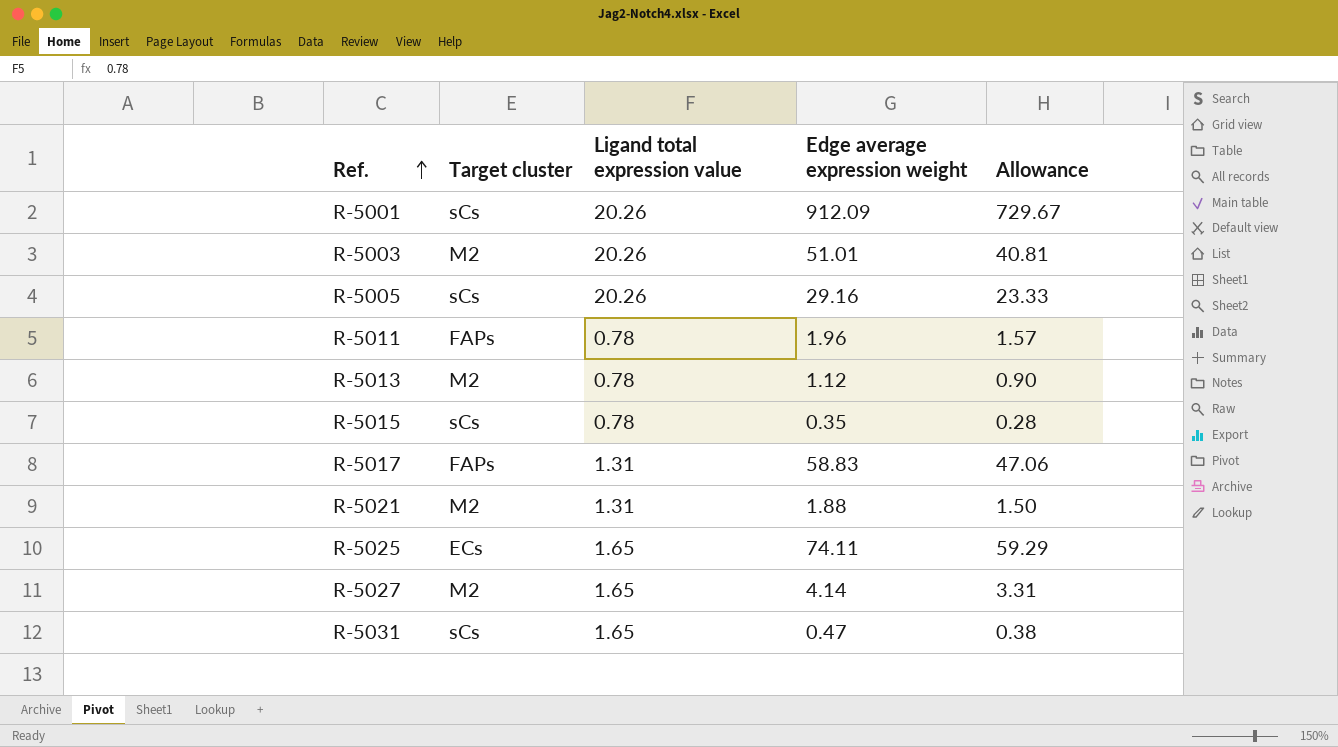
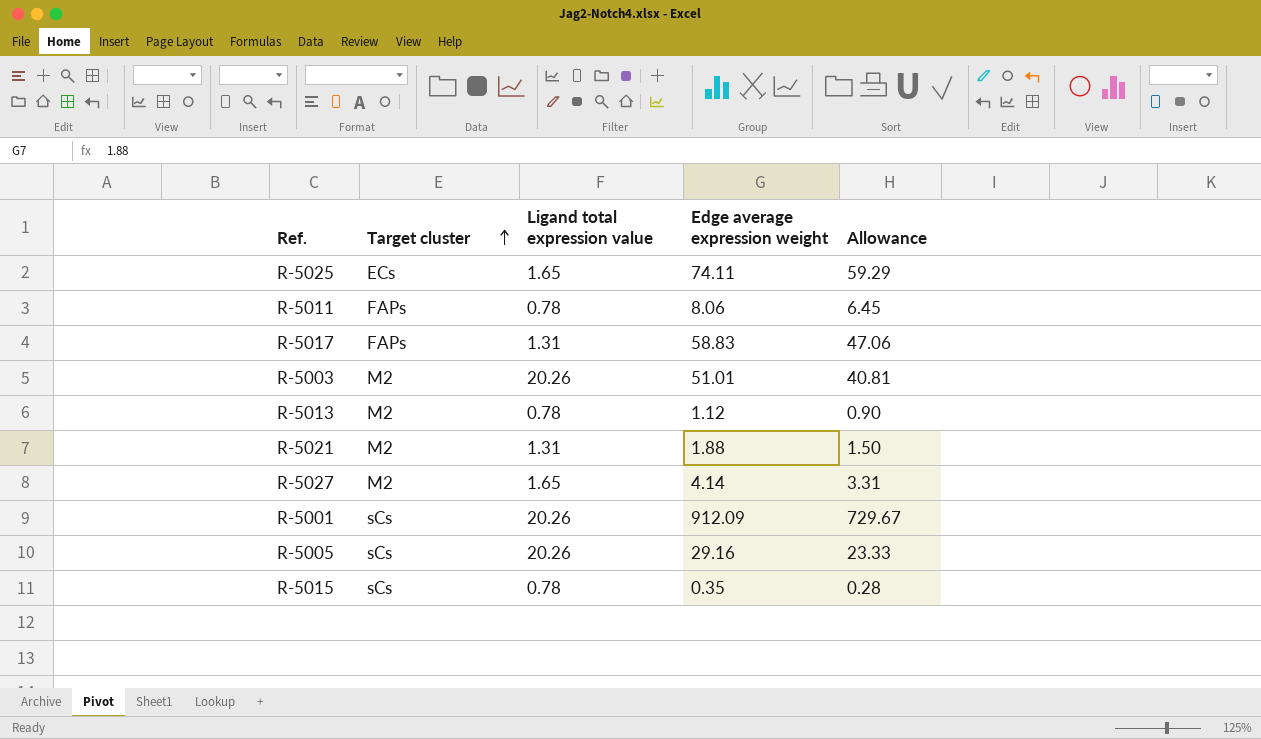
row order: Ref. ascending -> Target cluster ascending
row R-5031: sCs | 1.65 | 0.47 | 0.38 -> none
R-5011 | Edge average expression weight: 1.96 -> 8.06
R-5011 | Allowance: 1.57 -> 6.45

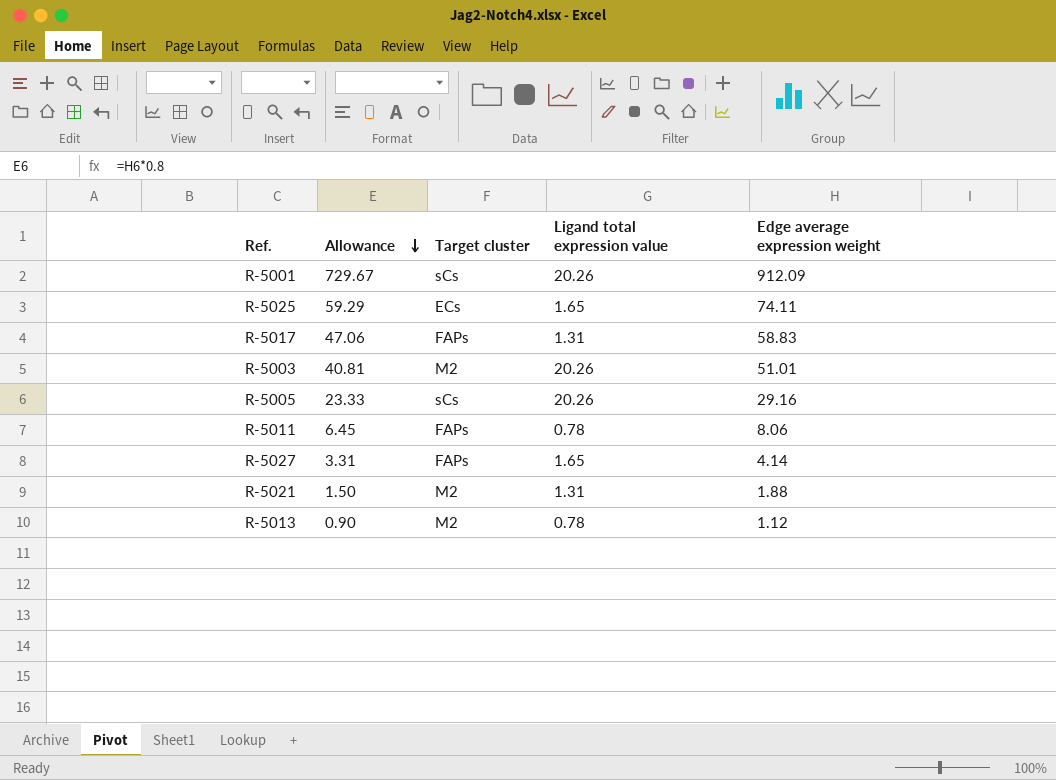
row order: Target cluster ascending -> Allowance descending
column Allowance | position: 5 -> 2
row R-5015: sCs | 0.78 | 0.35 | 0.28 -> none
R-5027 | Target cluster: M2 -> FAPs

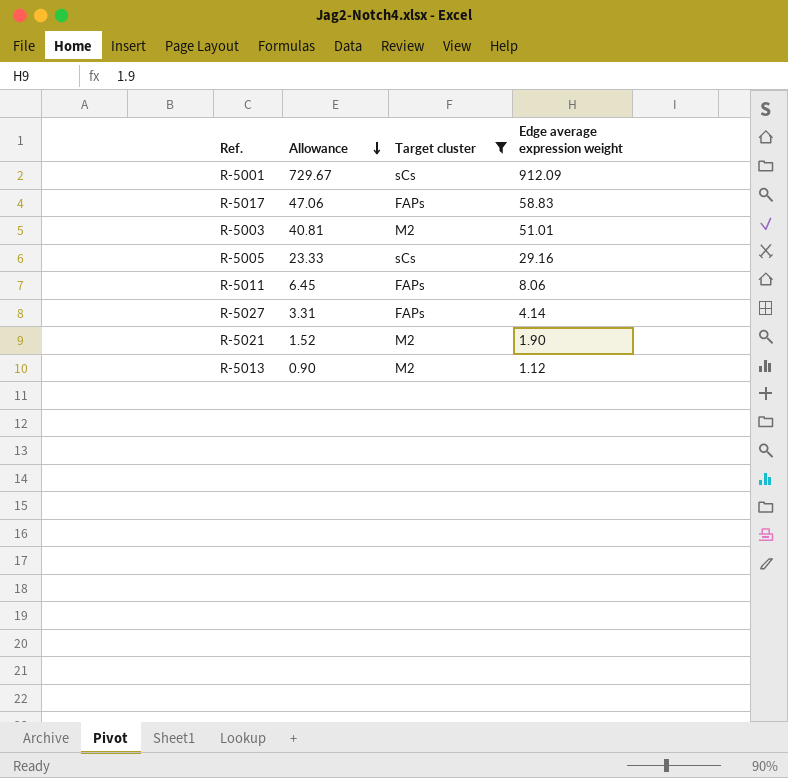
filter: none -> Target cluster != ECs
column Ligand total expression value | position: 4 -> none
R-5021 | Allowance: 1.50 -> 1.52
R-5021 | Edge average expression weight: 1.88 -> 1.90

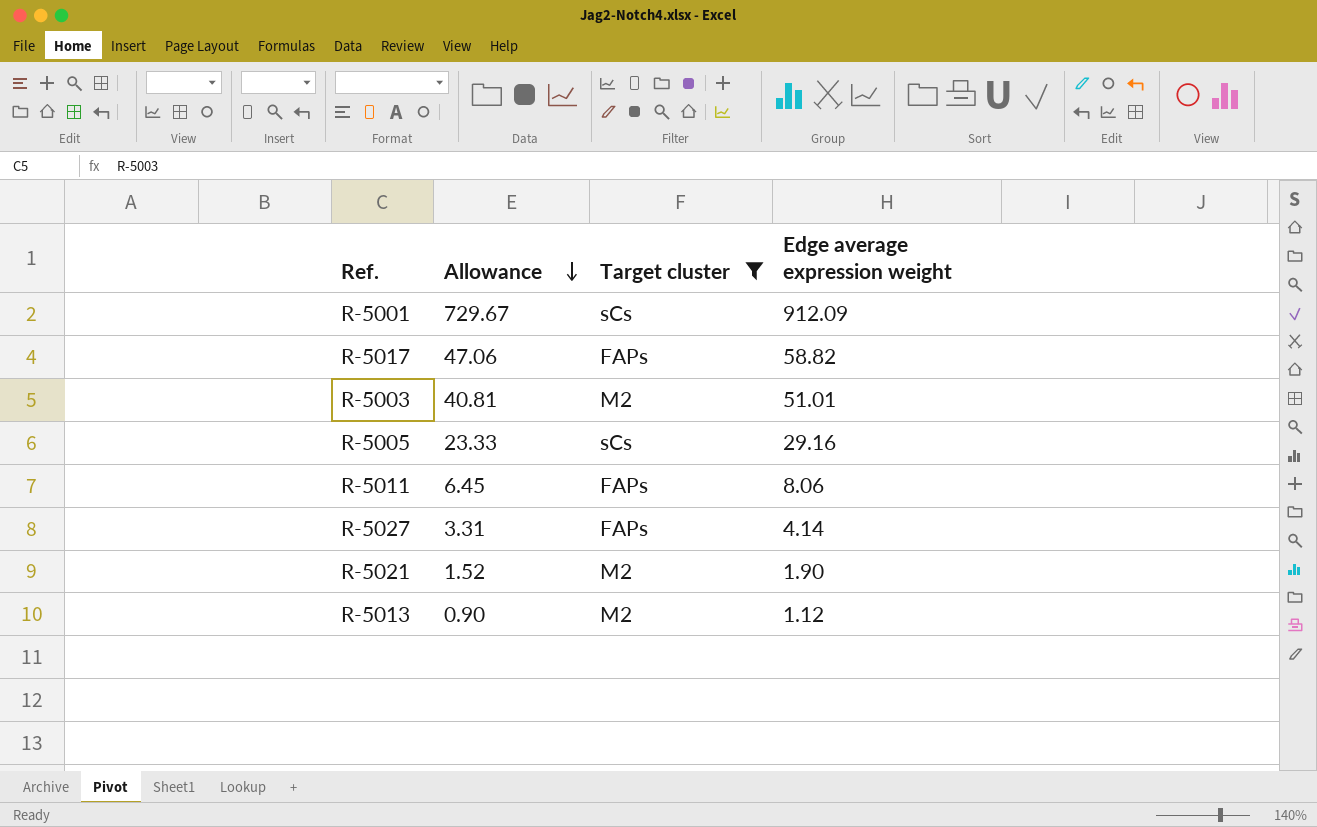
R-5017 | Edge average expression weight: 58.83 -> 58.82

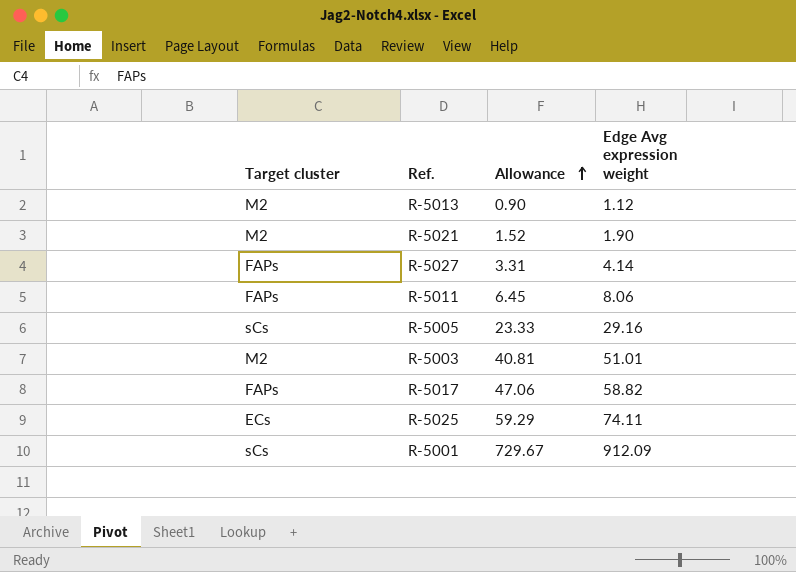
filter: Target cluster != ECs -> none
row order: Allowance descending -> Allowance ascending
column Target cluster | position: 3 -> 1
column name: Edge average expression weight -> Edge Avg expression weight

